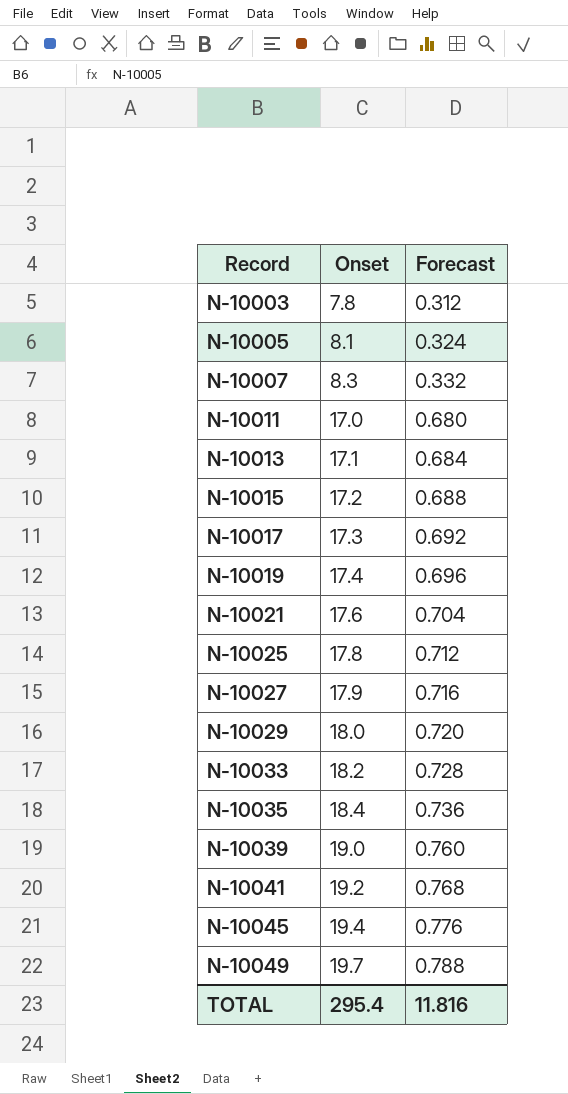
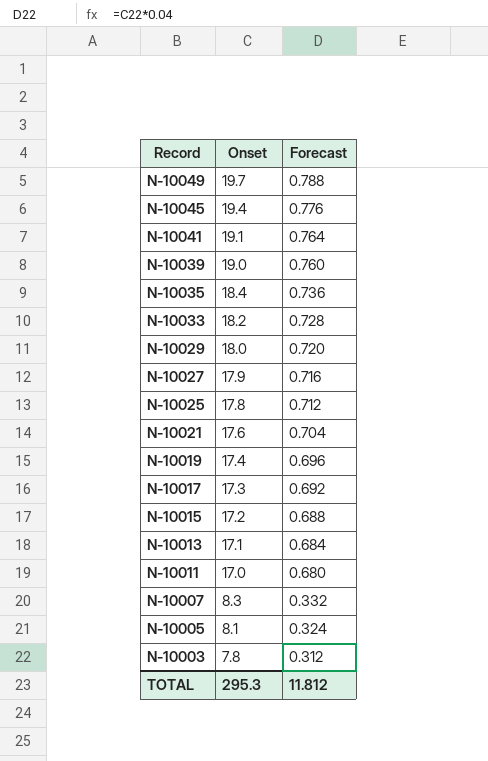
row order: Record ascending -> Record descending
N-10041 | Onset: 19.2 -> 19.1
N-10041 | Forecast: 0.768 -> 0.764
TOTAL | Onset: 295.4 -> 295.3
TOTAL | Forecast: 11.816 -> 11.812

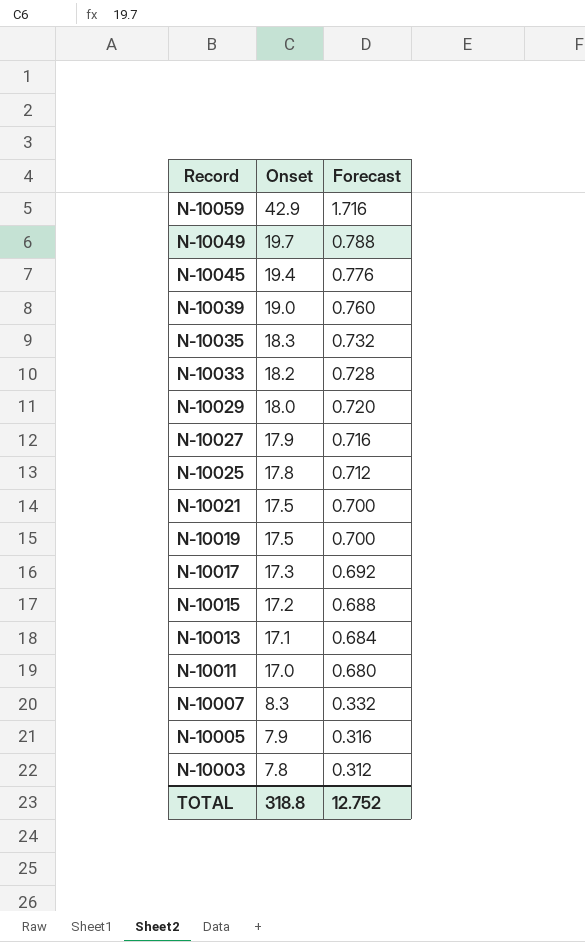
row N-10041: 19.1 | 0.764 -> none
row N-10059: none -> 42.9 | 1.716
N-10035 | Onset: 18.4 -> 18.3
N-10035 | Forecast: 0.736 -> 0.732
N-10021 | Onset: 17.6 -> 17.5
N-10021 | Forecast: 0.704 -> 0.700
N-10019 | Onset: 17.4 -> 17.5
N-10019 | Forecast: 0.696 -> 0.700
N-10005 | Onset: 8.1 -> 7.9
N-10005 | Forecast: 0.324 -> 0.316
TOTAL | Onset: 295.3 -> 318.8
TOTAL | Forecast: 11.812 -> 12.752

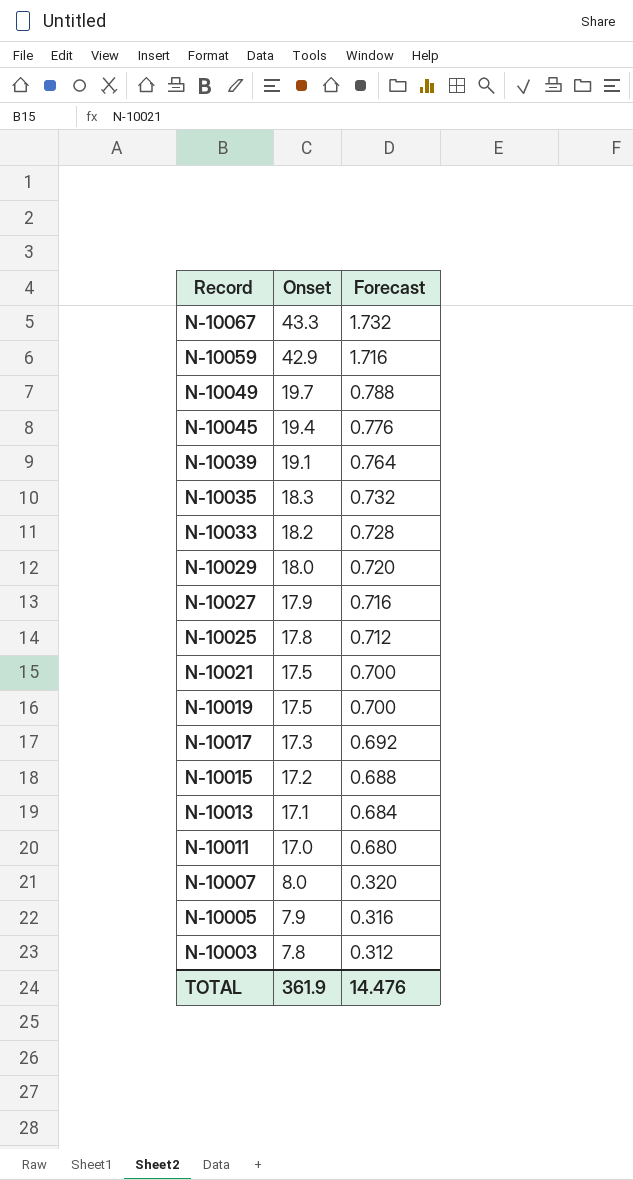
row N-10067: none -> 43.3 | 1.732
N-10039 | Onset: 19.0 -> 19.1
N-10039 | Forecast: 0.760 -> 0.764
N-10007 | Onset: 8.3 -> 8.0
N-10007 | Forecast: 0.332 -> 0.320
TOTAL | Onset: 318.8 -> 361.9
TOTAL | Forecast: 12.752 -> 14.476

